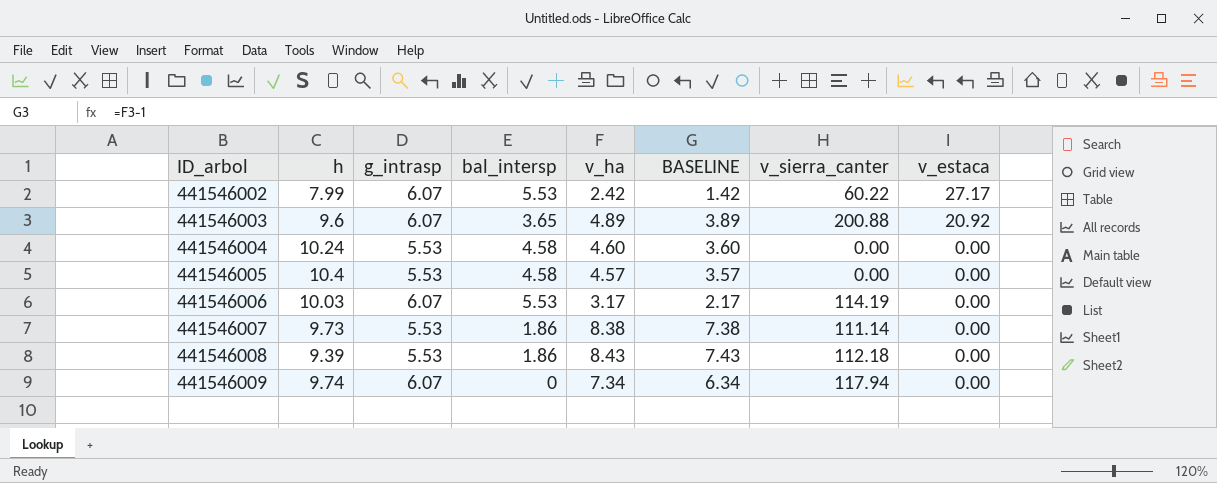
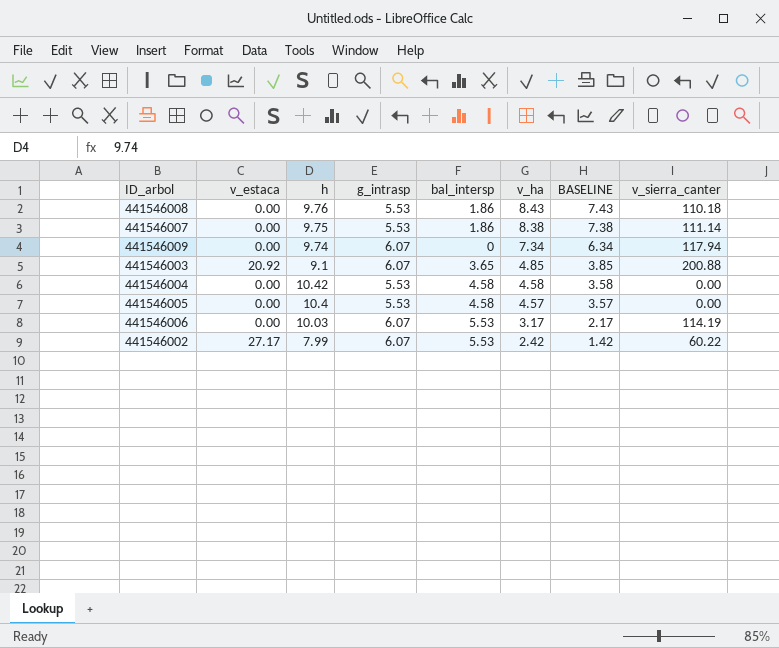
row order: ID_arbol ascending -> v_ha descending
column v_estaca | position: 8 -> 2
441546008 | h: 9.39 -> 9.76
441546008 | v_sierra_canter: 112.18 -> 110.18
441546007 | h: 9.73 -> 9.75
441546003 | h: 9.6 -> 9.1
441546003 | v_ha: 4.89 -> 4.85
441546003 | BASELINE: 3.89 -> 3.85
441546004 | h: 10.24 -> 10.42
441546004 | v_ha: 4.60 -> 4.58
441546004 | BASELINE: 3.60 -> 3.58

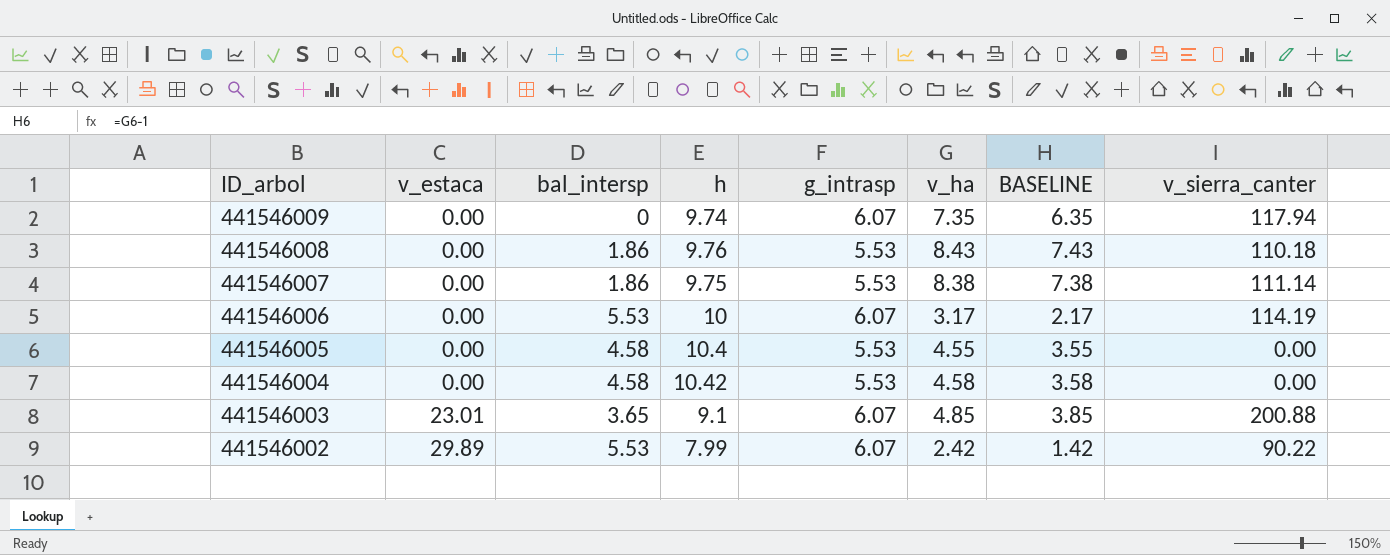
row order: v_ha descending -> ID_arbol descending
column bal_intersp | position: 5 -> 3
441546009 | v_ha: 7.34 -> 7.35
441546009 | BASELINE: 6.34 -> 6.35
441546006 | h: 10.03 -> 10
441546005 | v_ha: 4.57 -> 4.55
441546005 | BASELINE: 3.57 -> 3.55
441546003 | v_estaca: 20.92 -> 23.01
441546002 | v_estaca: 27.17 -> 29.89
441546002 | v_sierra_canter: 60.22 -> 90.22

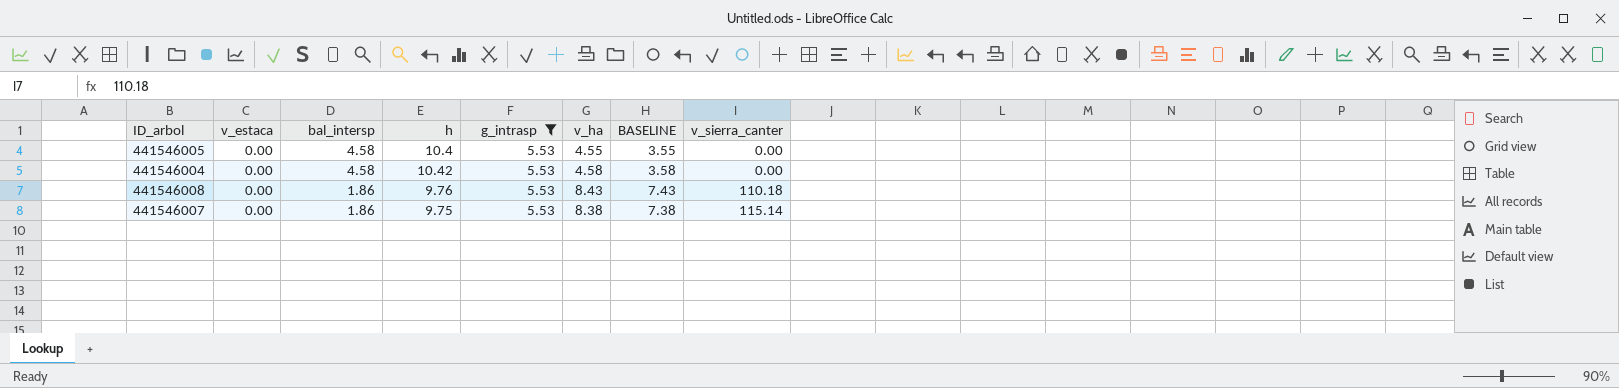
filter: none -> g_intrasp = 5.53
row order: ID_arbol descending -> bal_intersp descending
441546007 | v_sierra_canter: 111.14 -> 115.14

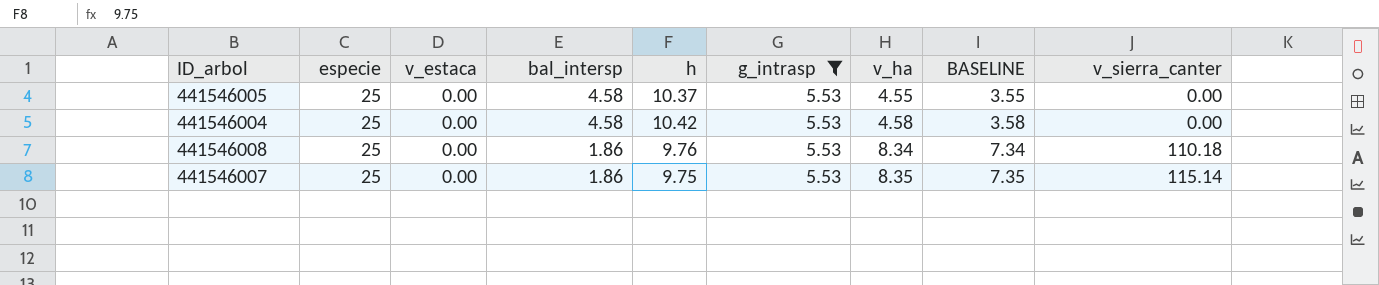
column especie | position: none -> 2
441546005 | h: 10.4 -> 10.37
441546008 | v_ha: 8.43 -> 8.34
441546008 | BASELINE: 7.43 -> 7.34
441546007 | v_ha: 8.38 -> 8.35
441546007 | BASELINE: 7.38 -> 7.35

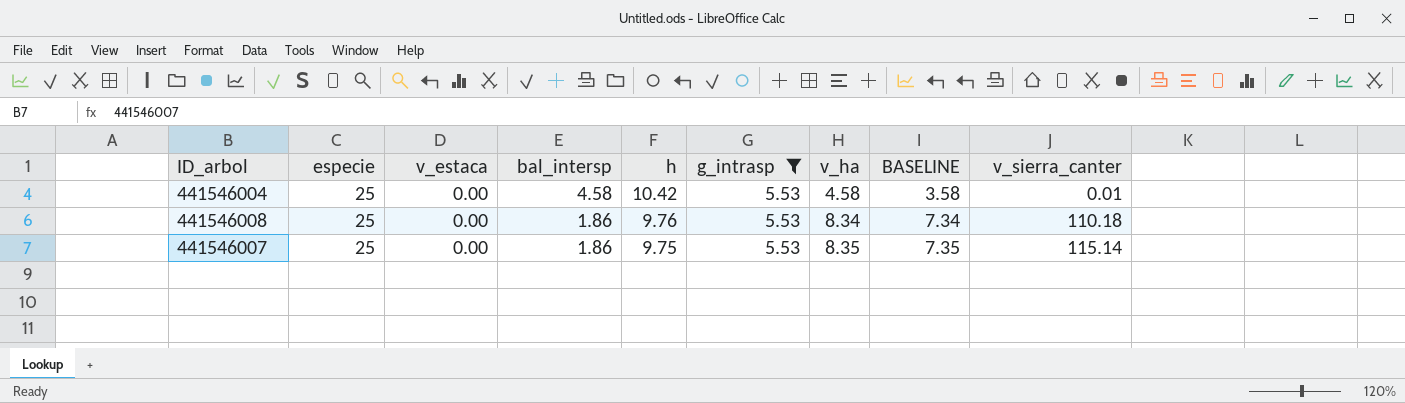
row 441546005: 25 | 0.00 | 4.58 | 10.37 | 5.53 | 4.55 | 3.55 | 0.00 -> none
441546004 | v_sierra_canter: 0.00 -> 0.01

